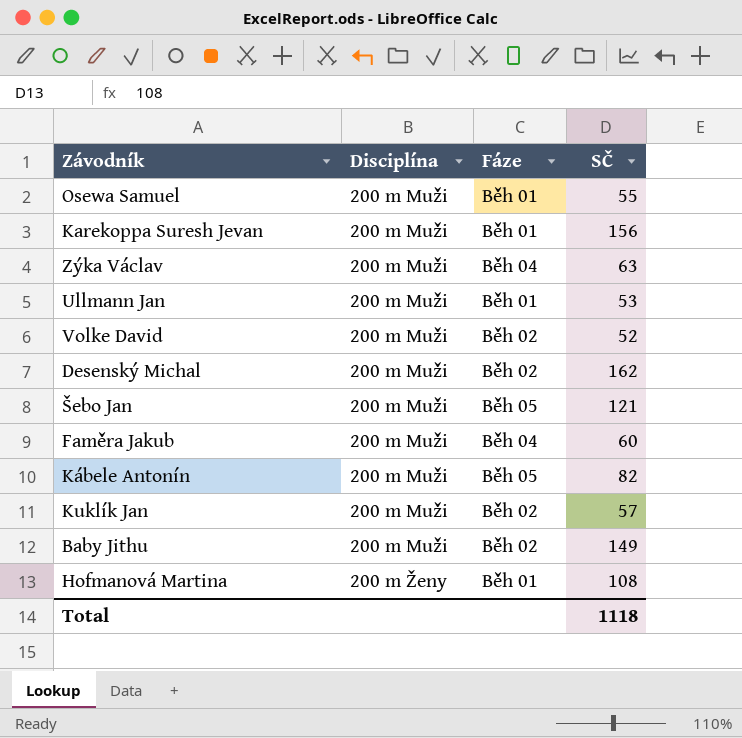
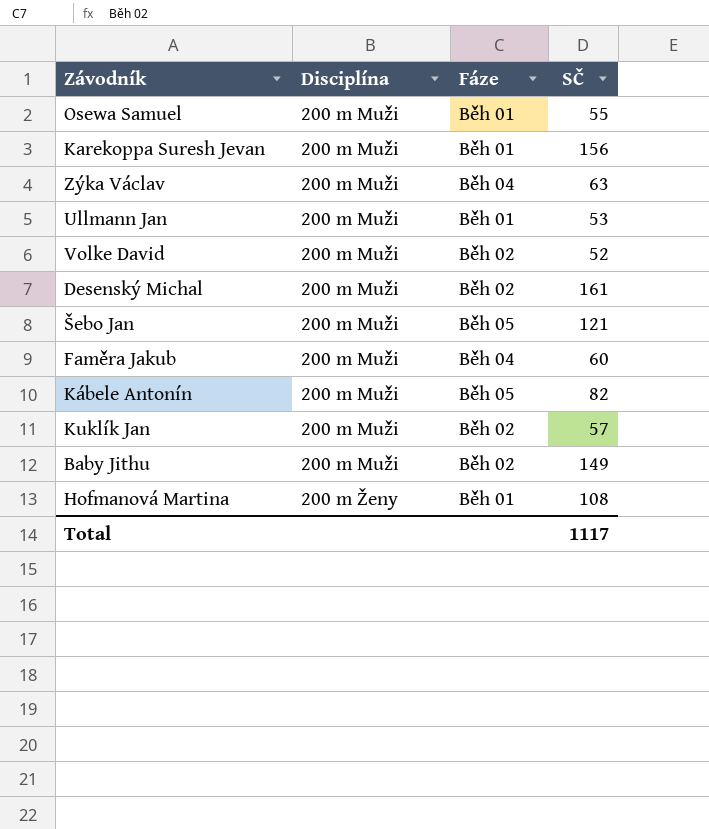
Desenský Michal | SČ: 162 -> 161
Total | SČ: 1118 -> 1117

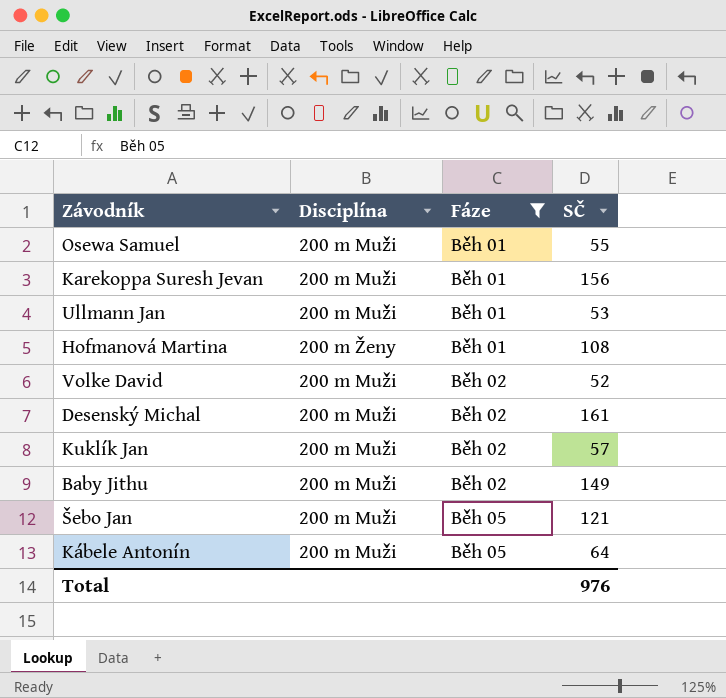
filter: none -> Fáze != Běh 04
row order: Disciplína ascending -> Fáze ascending
Kábele Antonín | SČ: 82 -> 64
Total | SČ: 1117 -> 976

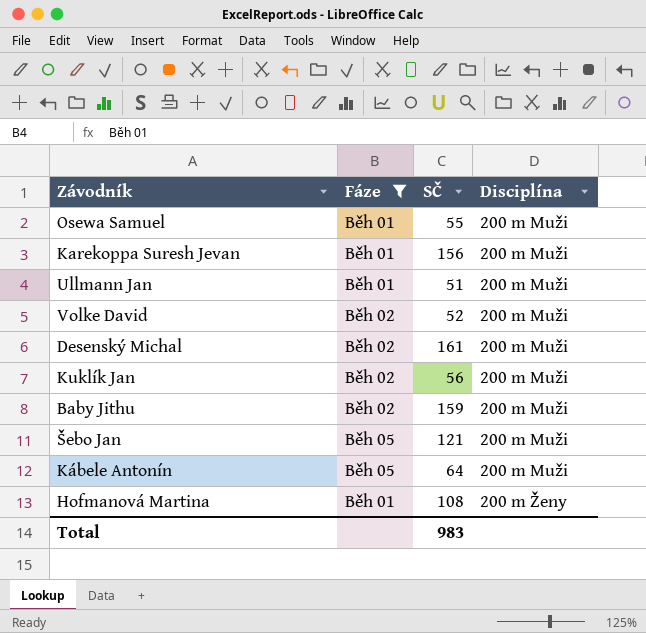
row order: Fáze ascending -> Disciplína ascending
column Disciplína | position: 2 -> 4
Ullmann Jan | SČ: 53 -> 51
Kuklík Jan | SČ: 57 -> 56
Baby Jithu | SČ: 149 -> 159
Total | SČ: 976 -> 983

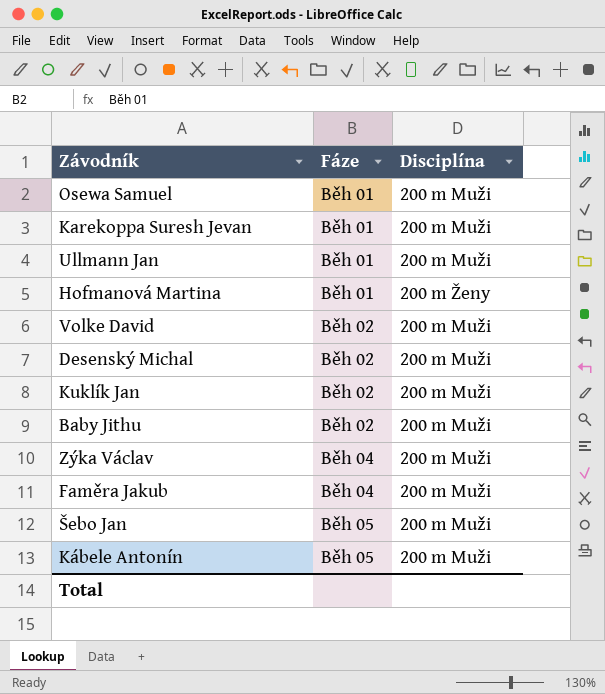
filter: Fáze != Běh 04 -> none
row order: Disciplína ascending -> Fáze ascending
column SČ | position: 3 -> none

